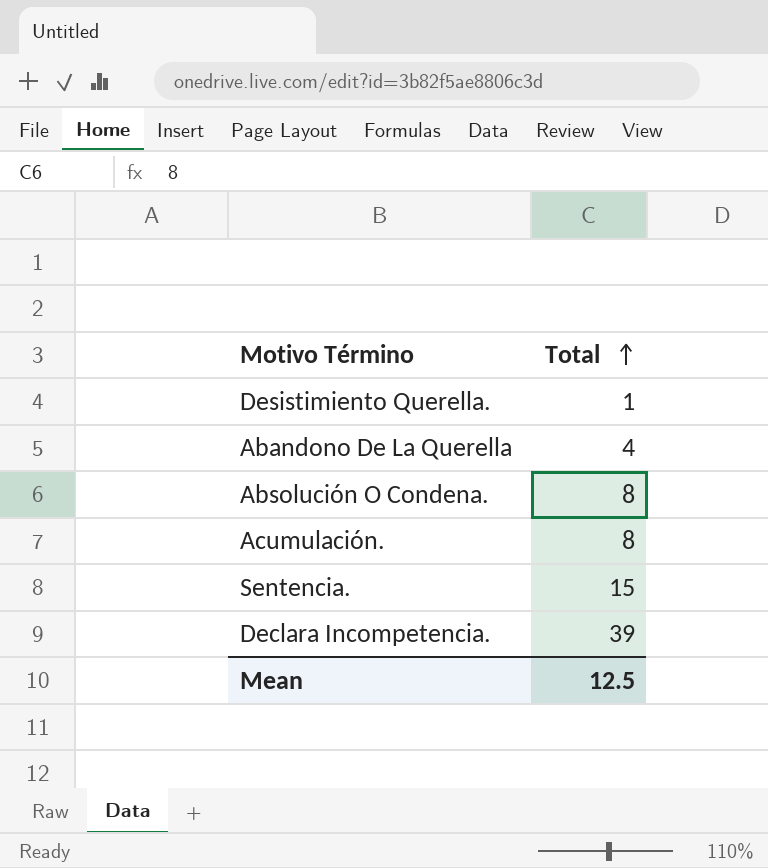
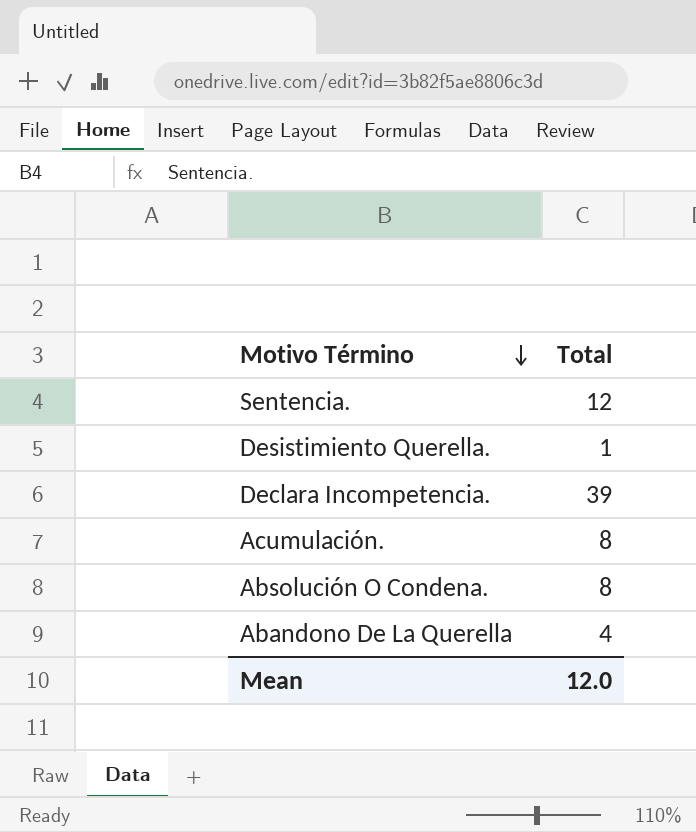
row order: Total ascending -> Motivo Término descending
Sentencia. | Total: 15 -> 12
Mean | Total: 12.5 -> 12.0

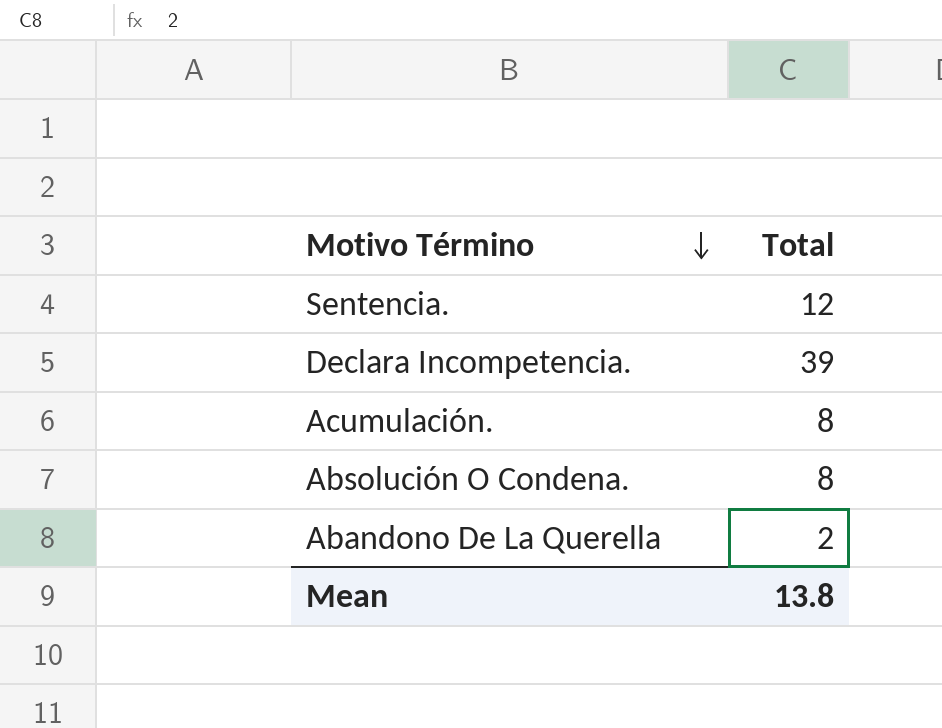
row Desistimiento Querella.: 1 -> none
Abandono De La Querella | Total: 4 -> 2
Mean | Total: 12.0 -> 13.8

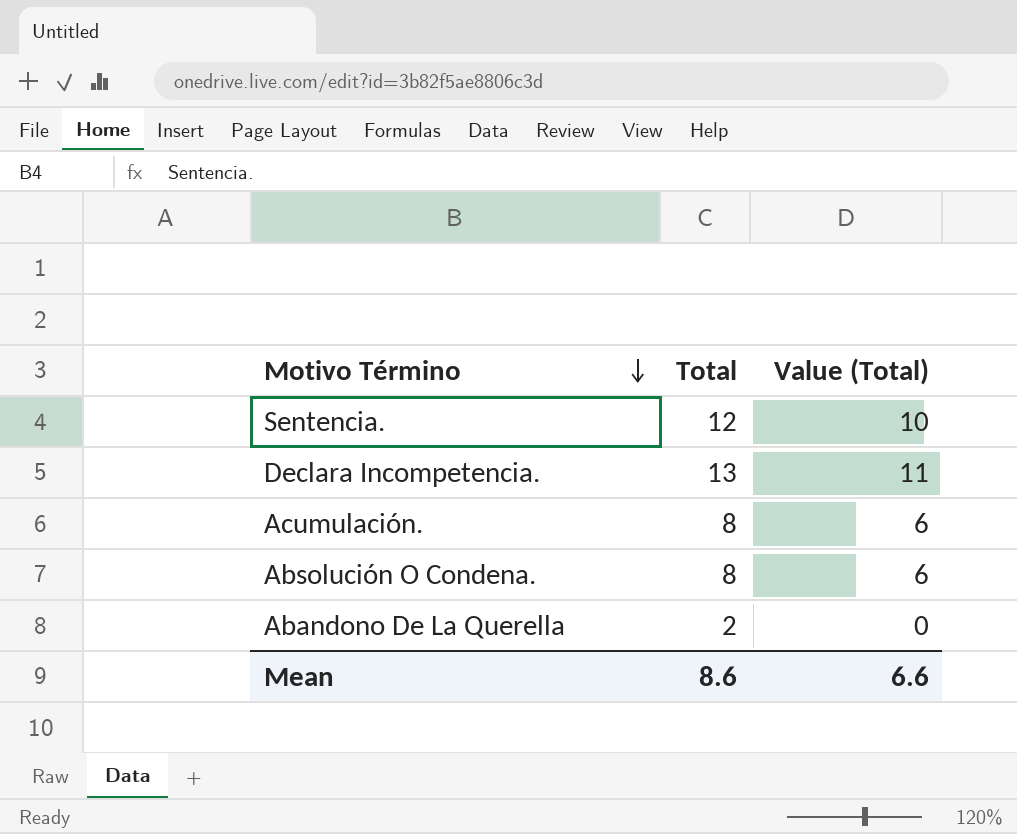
column Value (Total) | formula: none -> [Total] - 2
Declara Incompetencia. | Total: 39 -> 13
Mean | Total: 13.8 -> 8.6

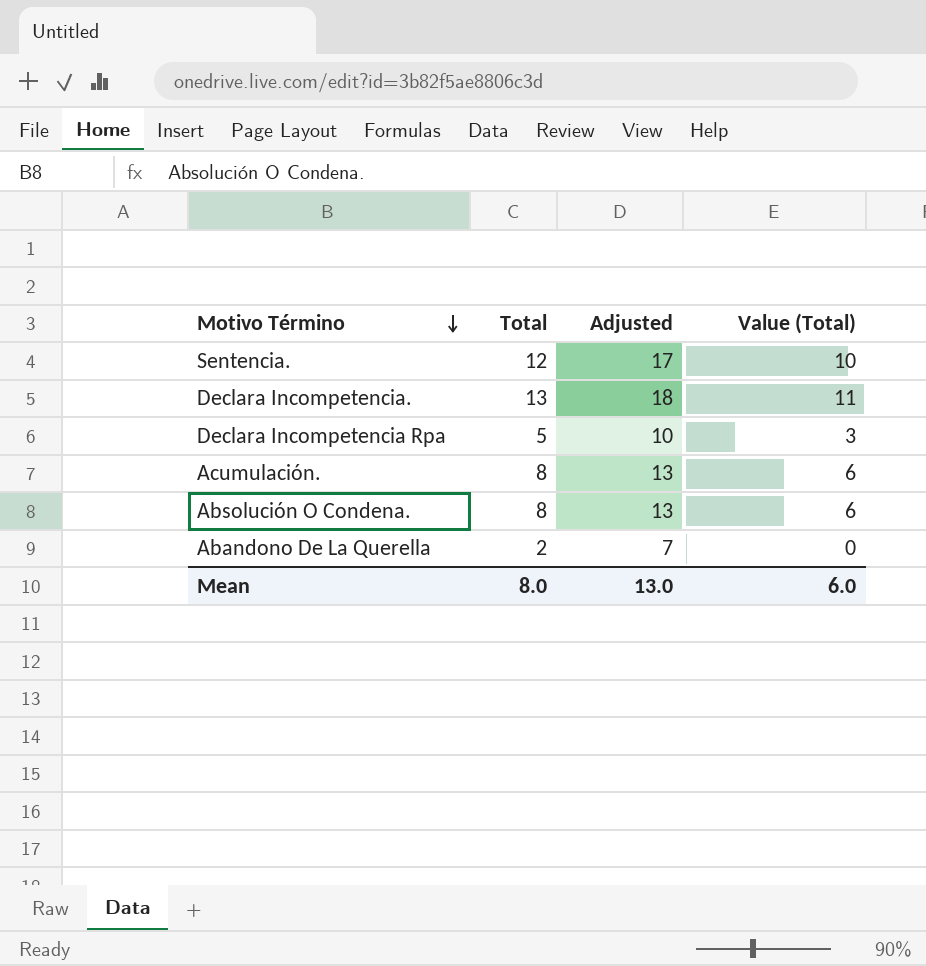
column Adjusted | formula: none -> [Total] + 5
row Declara Incompetencia Rpa: none -> 5 | 10 | 3
Mean | Total: 8.6 -> 8.0
Mean | Value (Total): 6.6 -> 6.0

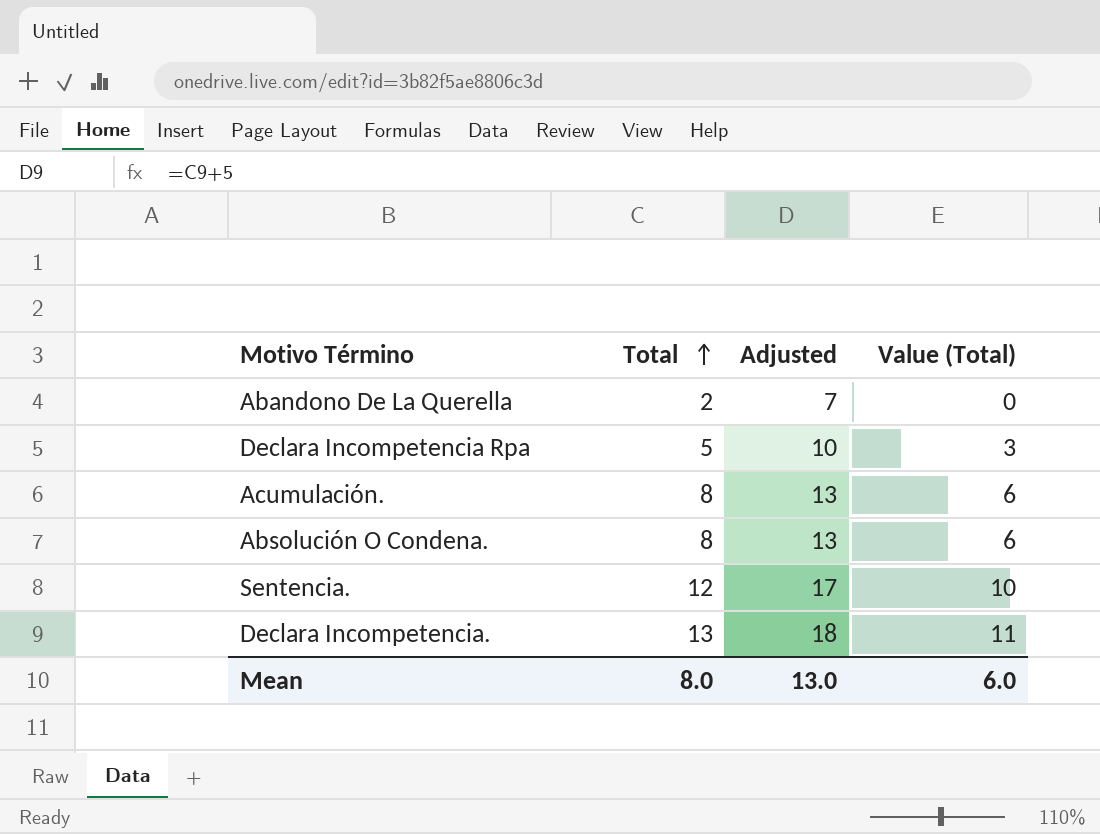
row order: Motivo Término descending -> Total ascending

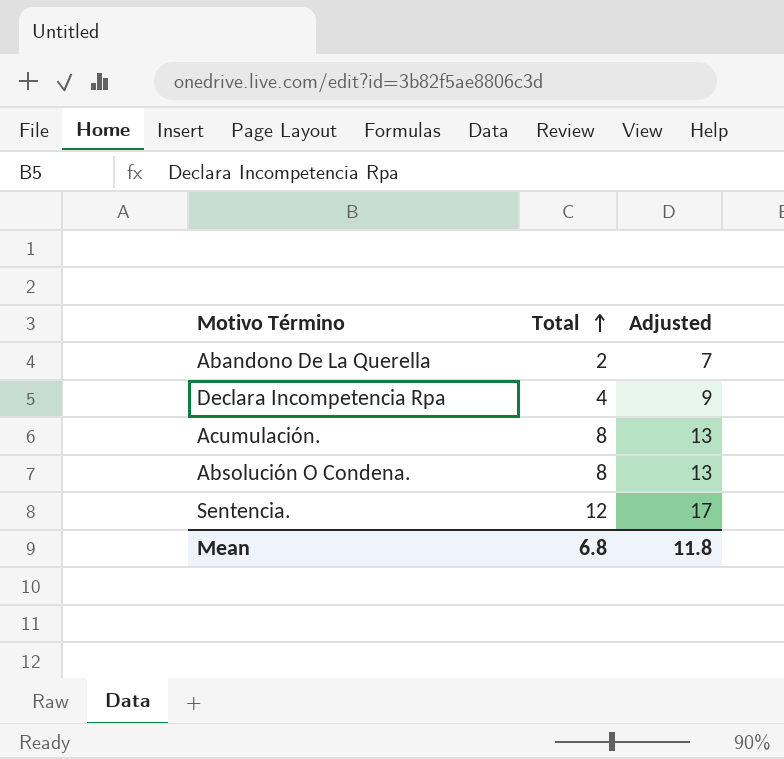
column Value (Total) | formula: [Total] - 2 -> none
row Declara Incompetencia.: 13 | 18 | 11 -> none
Declara Incompetencia Rpa | Total: 5 -> 4
Declara Incompetencia Rpa | Adjusted: 10 -> 9
Mean | Total: 8.0 -> 6.8
Mean | Adjusted: 13.0 -> 11.8

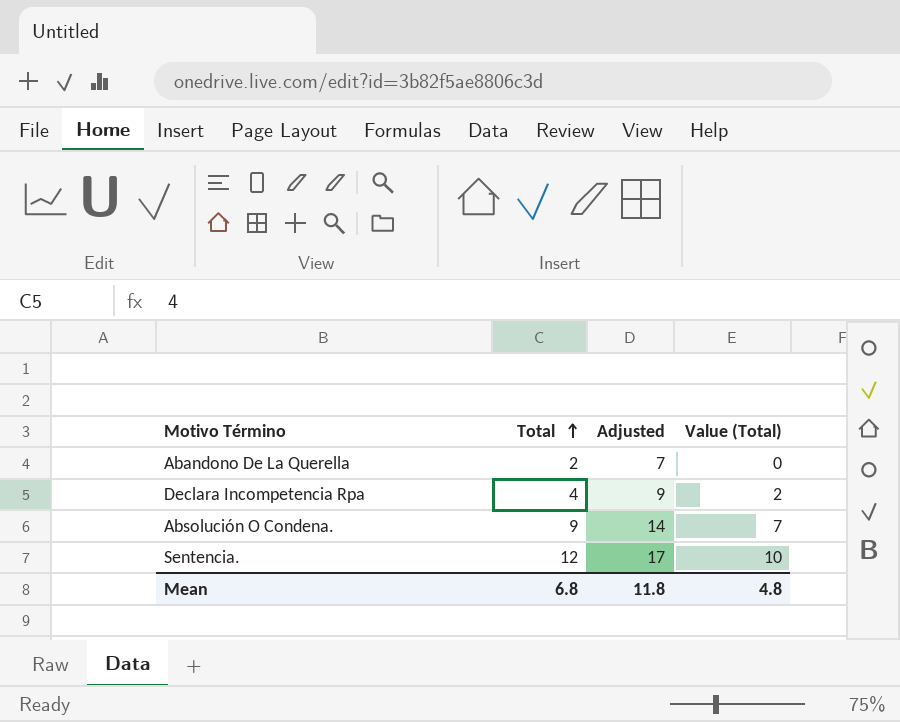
column Value (Total) | formula: none -> [Total] - 2
row Acumulación.: 8 | 13 -> none
Absolución O Condena. | Total: 8 -> 9
Absolución O Condena. | Adjusted: 13 -> 14

